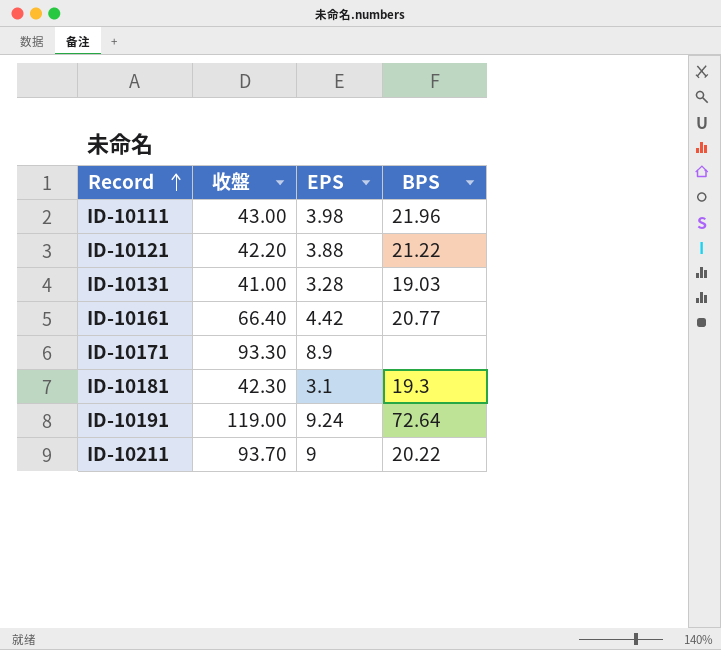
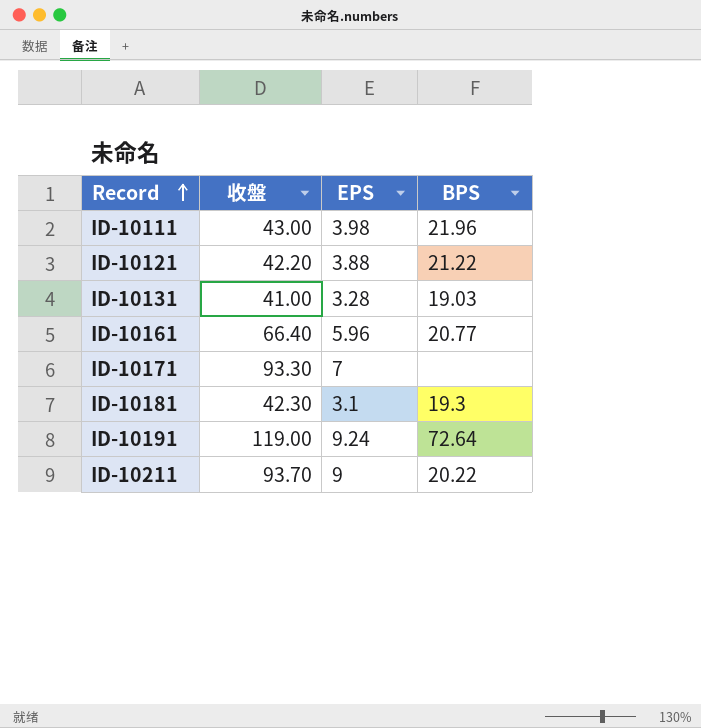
ID-10161 | EPS: 4.42 -> 5.96
ID-10171 | EPS: 8.9 -> 7

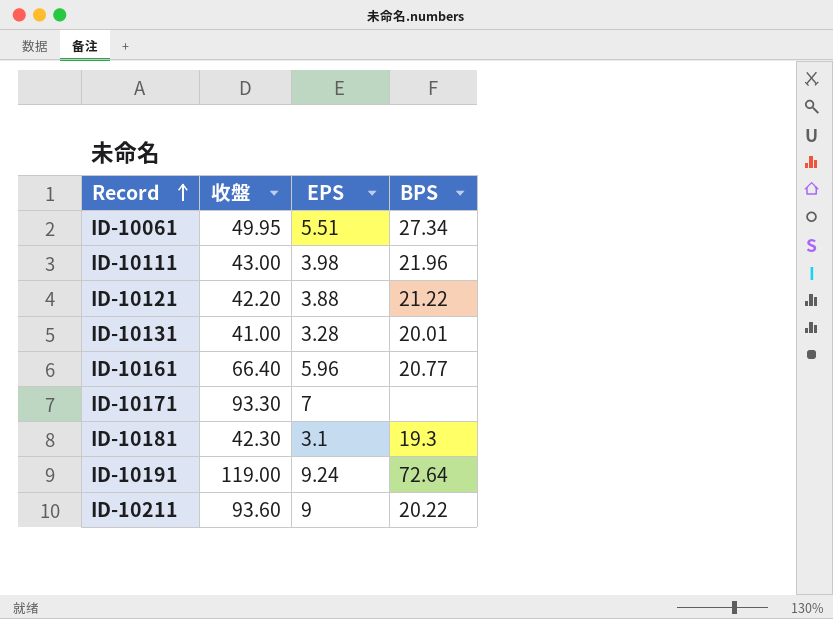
row ID-10061: none -> 49.95 | 5.51 | 27.34
ID-10131 | BPS: 19.03 -> 20.01
ID-10211 | 收盤: 93.70 -> 93.60

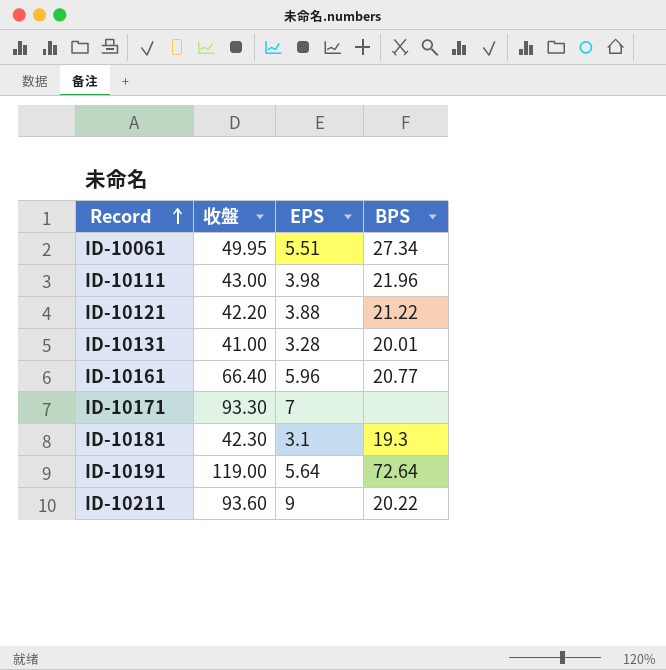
ID-10191 | EPS: 9.24 -> 5.64

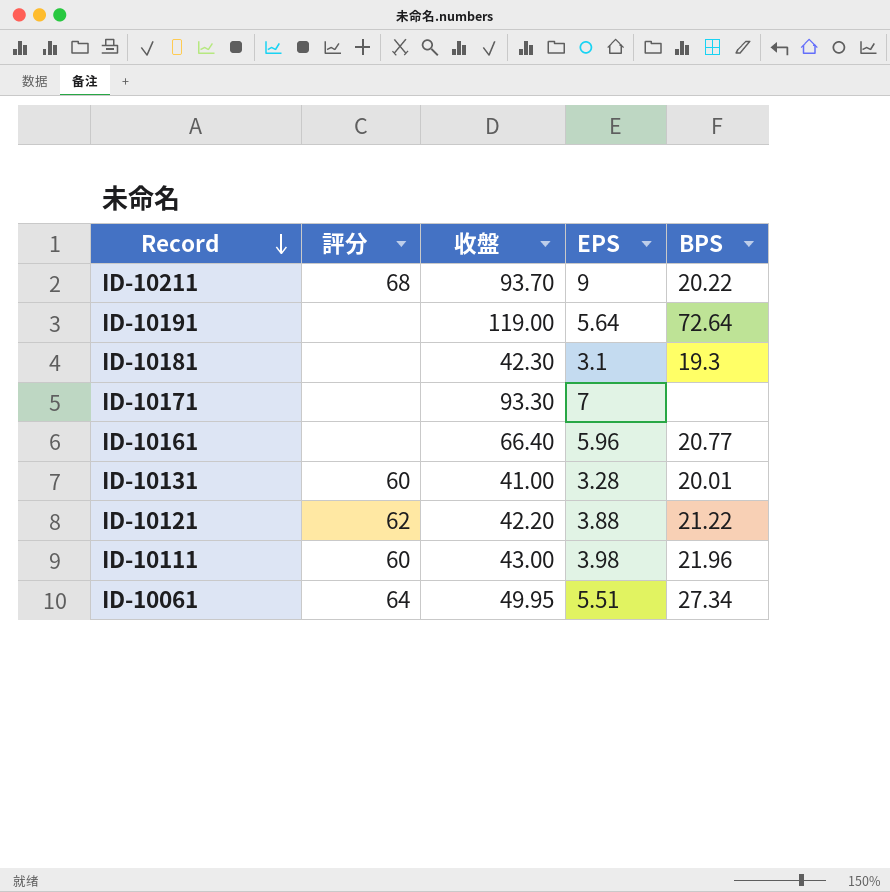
row order: Record ascending -> Record descending
column 評分 | position: none -> 2
ID-10211 | 收盤: 93.60 -> 93.70

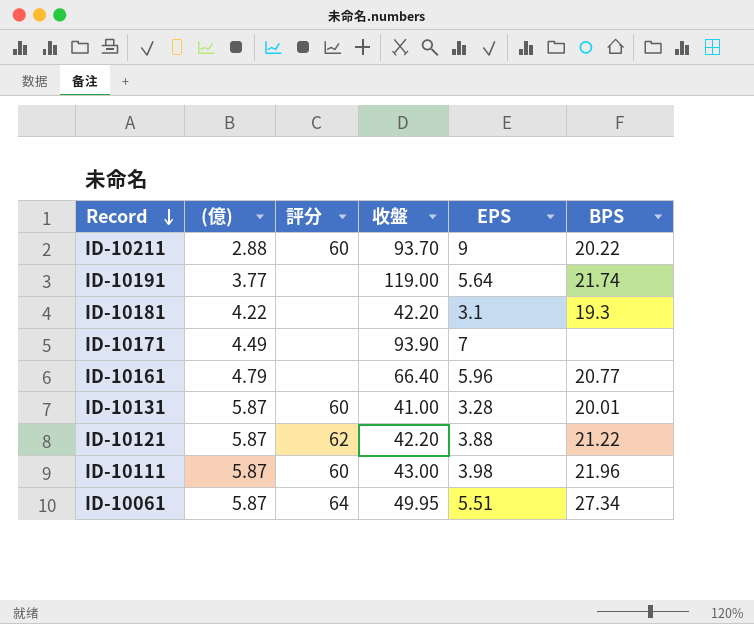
column (億) | position: none -> 2
ID-10211 | 評分: 68 -> 60
ID-10191 | BPS: 72.64 -> 21.74
ID-10181 | 收盤: 42.30 -> 42.20
ID-10171 | 收盤: 93.30 -> 93.90

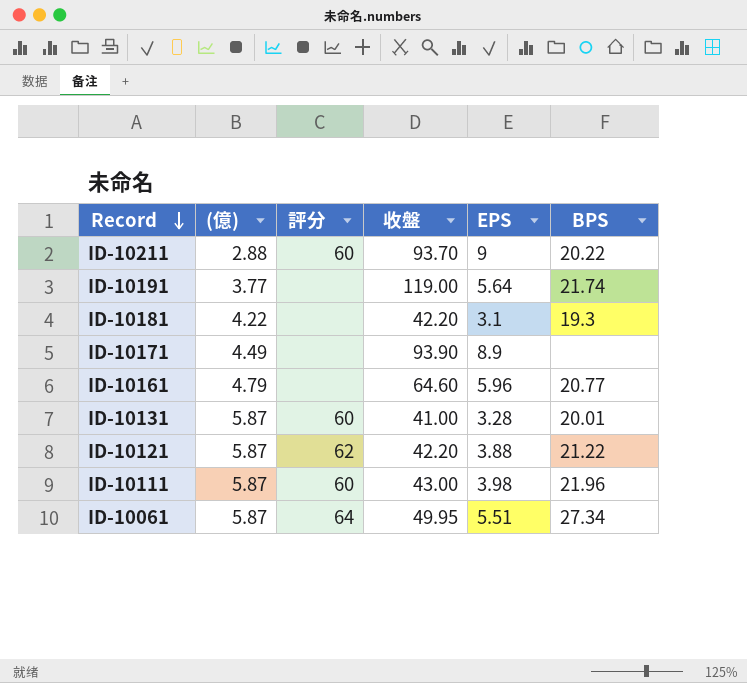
ID-10171 | EPS: 7 -> 8.9
ID-10161 | 收盤: 66.40 -> 64.60

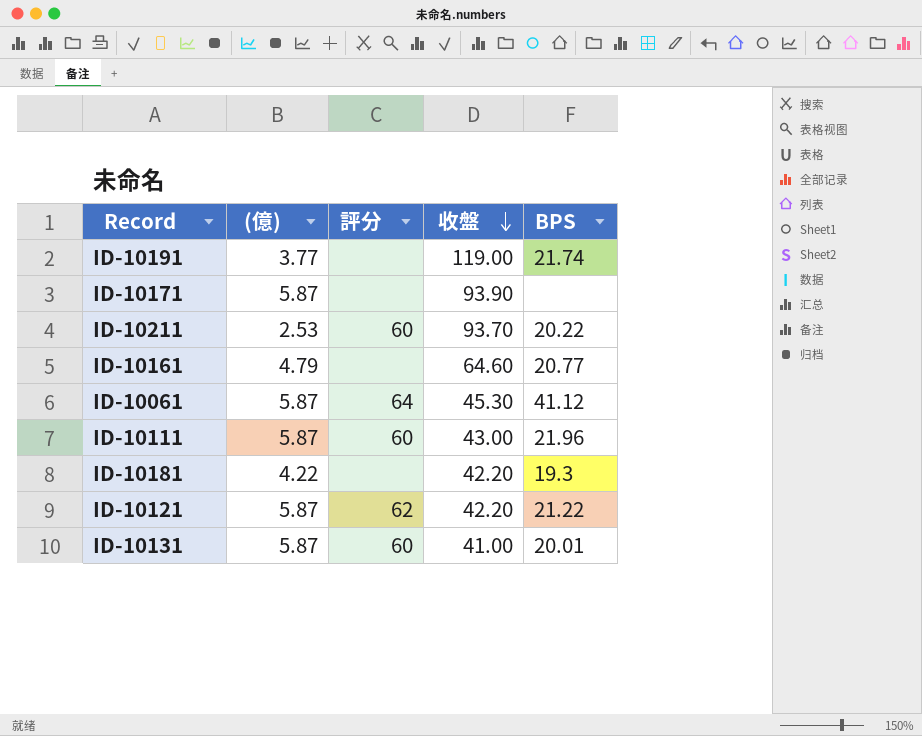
row order: Record descending -> 收盤 descending
column EPS | position: 5 -> none
ID-10171 | (億): 4.49 -> 5.87
ID-10211 | (億): 2.88 -> 2.53
ID-10061 | 收盤: 49.95 -> 45.30
ID-10061 | BPS: 27.34 -> 41.12

